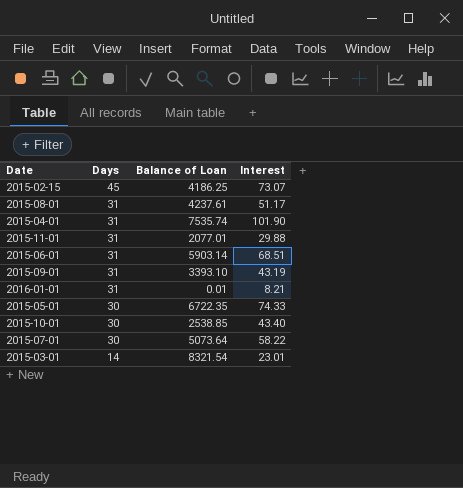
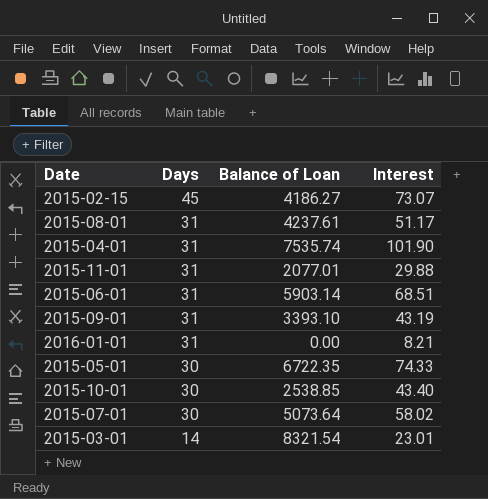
2015-02-15 | Balance of Loan: 4186.25 -> 4186.27
2016-01-01 | Balance of Loan: 0.01 -> 0.00
2015-07-01 | Interest: 58.22 -> 58.02

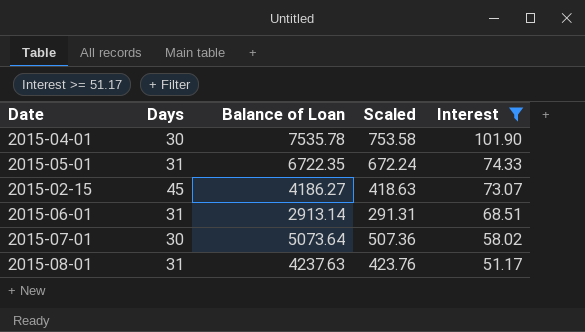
filter: none -> Interest >= 51.17
row order: Days descending -> Interest descending
column Scaled | formula: none -> [Balance of Loan] * 0.1
2015-04-01 | Days: 31 -> 30
2015-04-01 | Balance of Loan: 7535.74 -> 7535.78
2015-05-01 | Days: 30 -> 31
2015-06-01 | Balance of Loan: 5903.14 -> 2913.14
2015-08-01 | Balance of Loan: 4237.61 -> 4237.63

